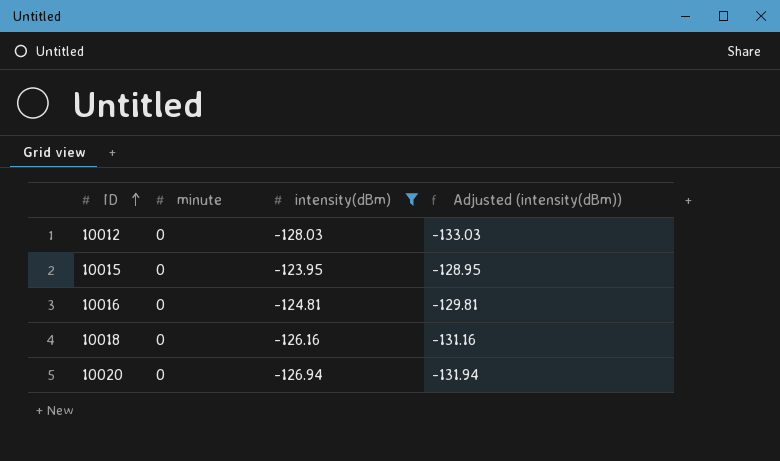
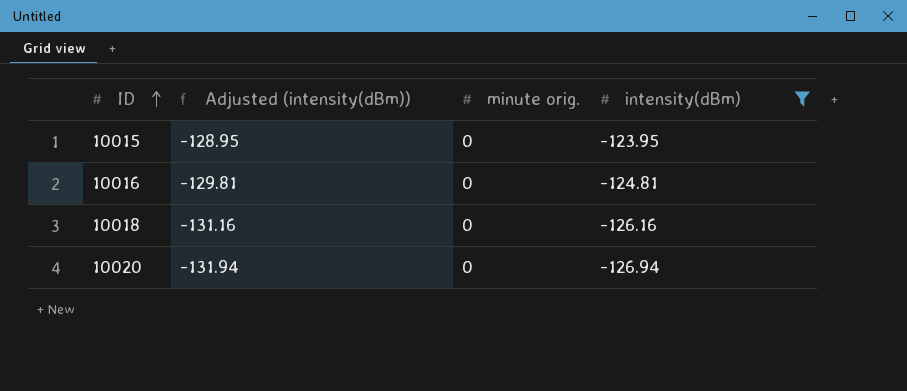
column Adjusted (intensity(dBm)) | position: 4 -> 2
column name: minute -> minute orig.
row 10012: 0 | -128.03 | -133.03 -> none

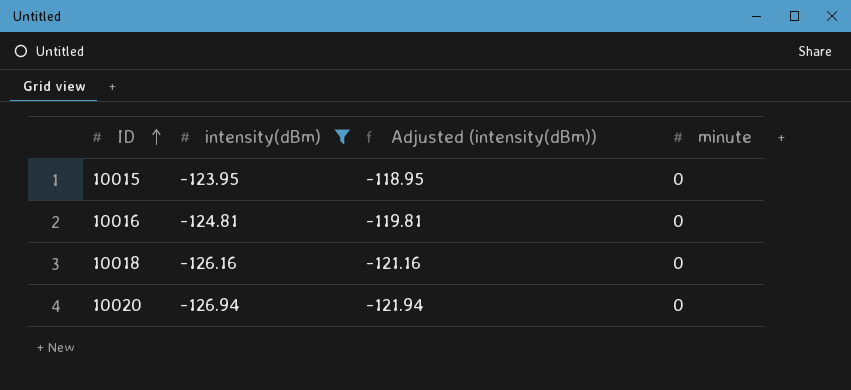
column intensity(dBm) | position: 4 -> 2
column Adjusted (intensity(dBm)) | formula: [intensity(dBm)] - 5 -> [intensity(dBm)] + 5
column name: minute orig. -> minute

